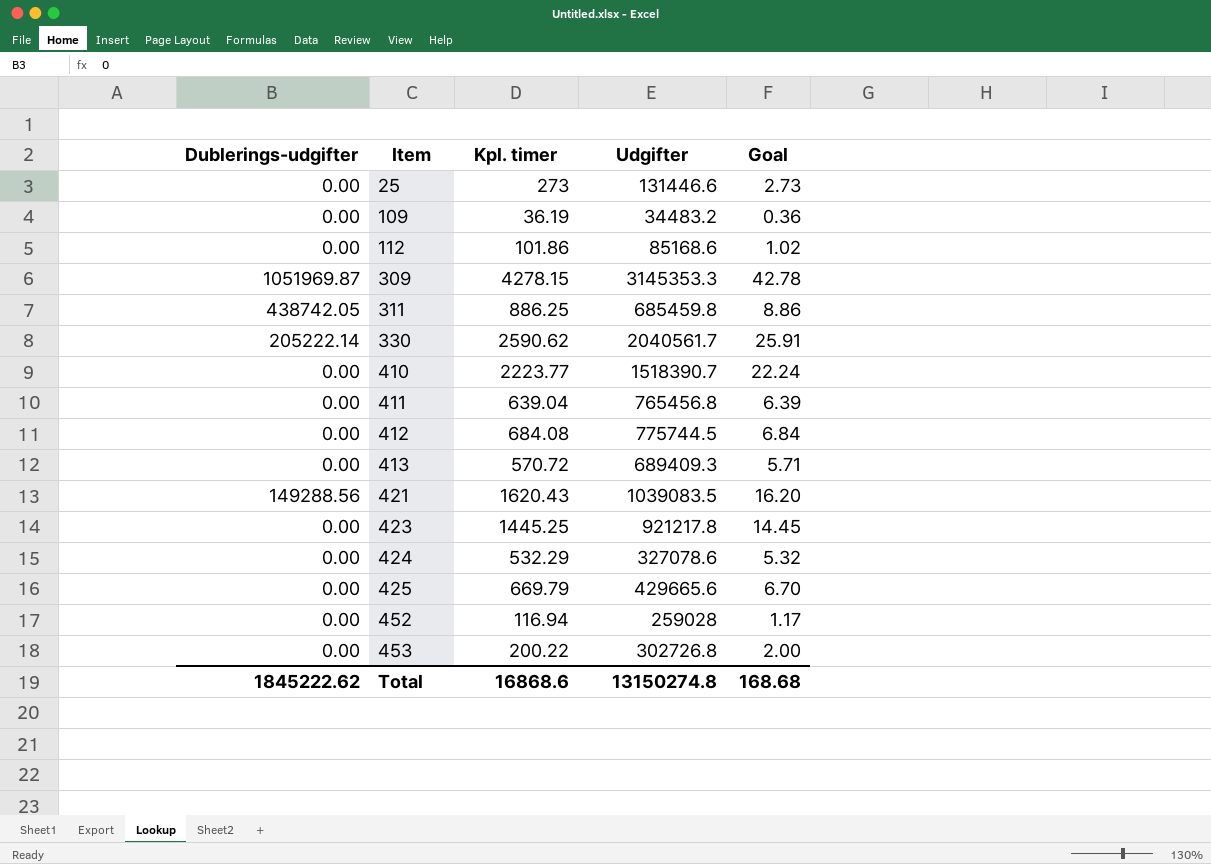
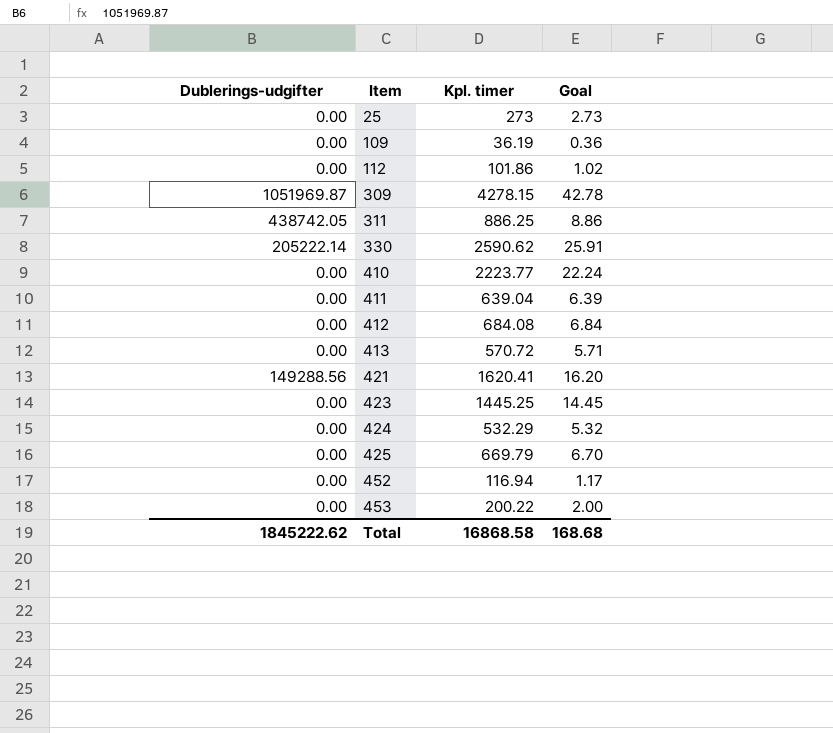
column Udgifter | position: 4 -> none
421 | Kpl. timer: 1620.43 -> 1620.41
Total | Kpl. timer: 16868.6 -> 16868.58

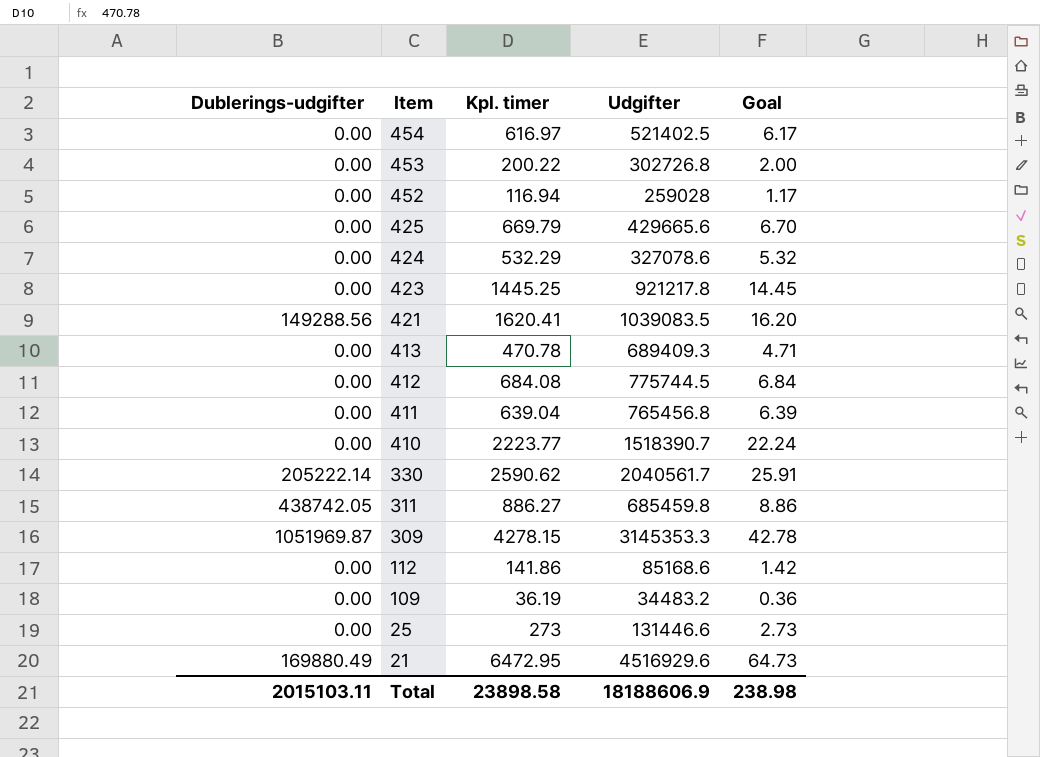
row order: Item ascending -> Item descending
column Udgifter | position: none -> 4
row 454: none -> 0.00 | 616.97 | 521402.5 | 6.17
413 | Kpl. timer: 570.72 -> 470.78
413 | Goal: 5.71 -> 4.71
311 | Kpl. timer: 886.25 -> 886.27
112 | Kpl. timer: 101.86 -> 141.86
112 | Goal: 1.02 -> 1.42
row 21: none -> 169880.49 | 6472.95 | 4516929.6 | 64.73
Total | Dublerings-udgifter: 1845222.62 -> 2015103.11
Total | Kpl. timer: 16868.58 -> 23898.58
Total | Goal: 168.68 -> 238.98

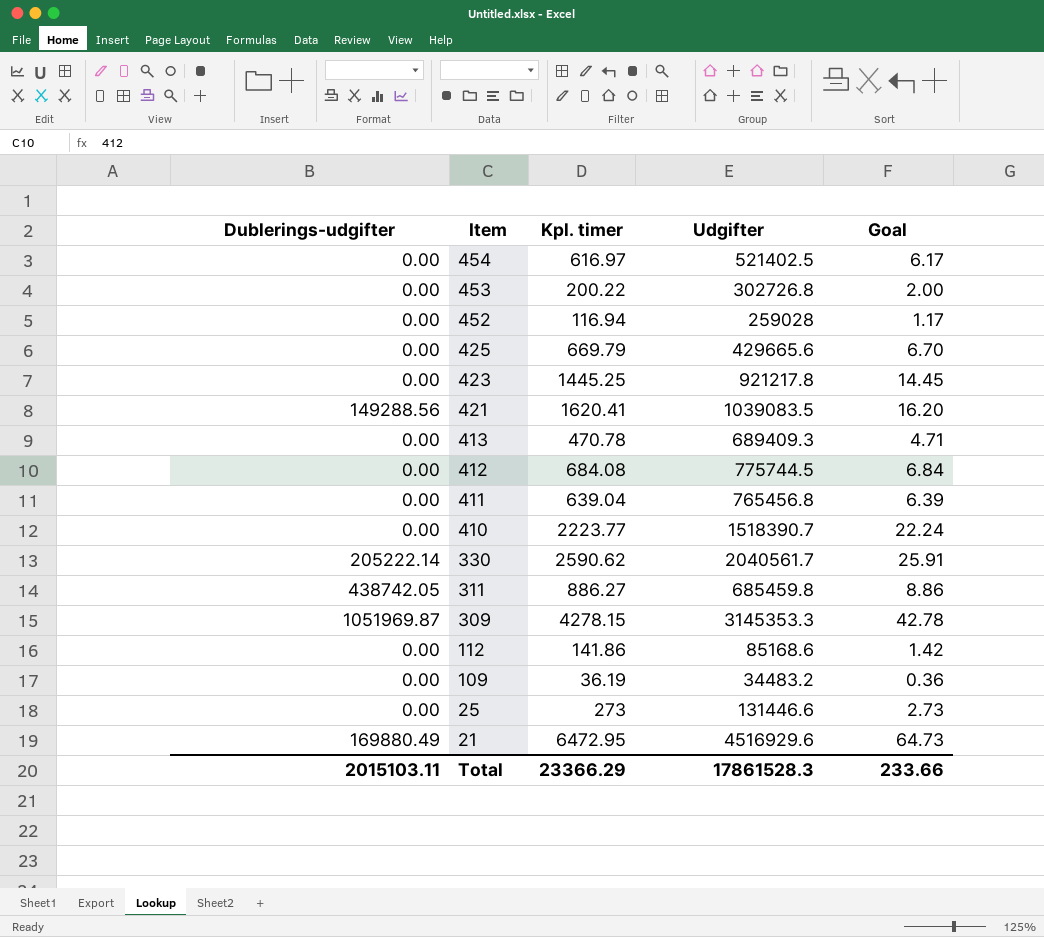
row 424: 0.00 | 532.29 | 327078.6 | 5.32 -> none
Total | Kpl. timer: 23898.58 -> 23366.29
Total | Udgifter: 18188606.9 -> 17861528.3
Total | Goal: 238.98 -> 233.66

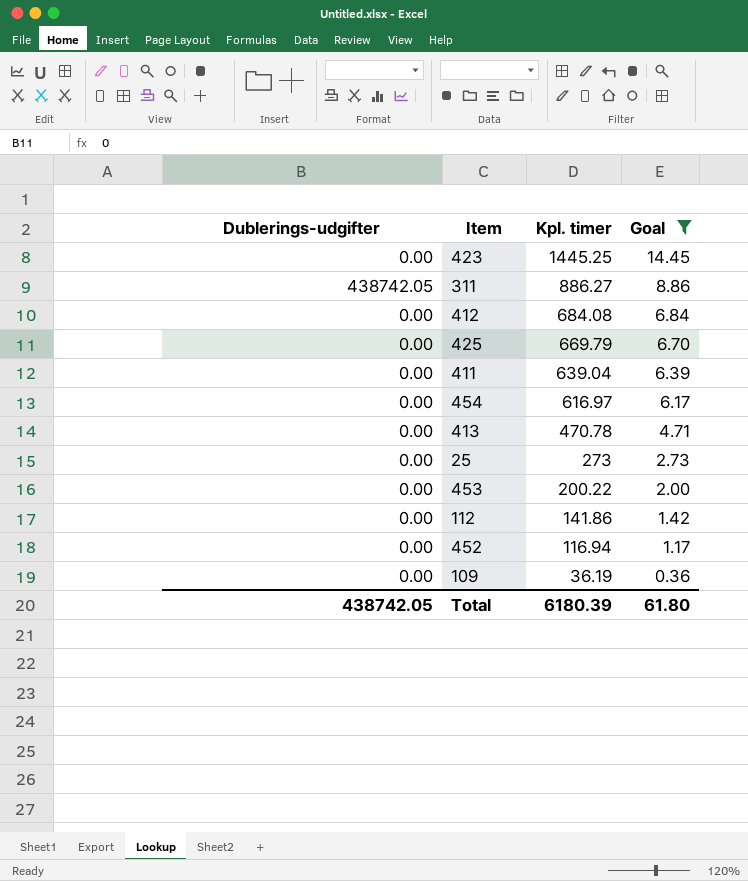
filter: none -> Goal <= 14.45
row order: Item descending -> Kpl. timer descending
column Udgifter | position: 4 -> none
Total | Dublerings-udgifter: 2015103.11 -> 438742.05
Total | Kpl. timer: 23366.29 -> 6180.39
Total | Goal: 233.66 -> 61.80

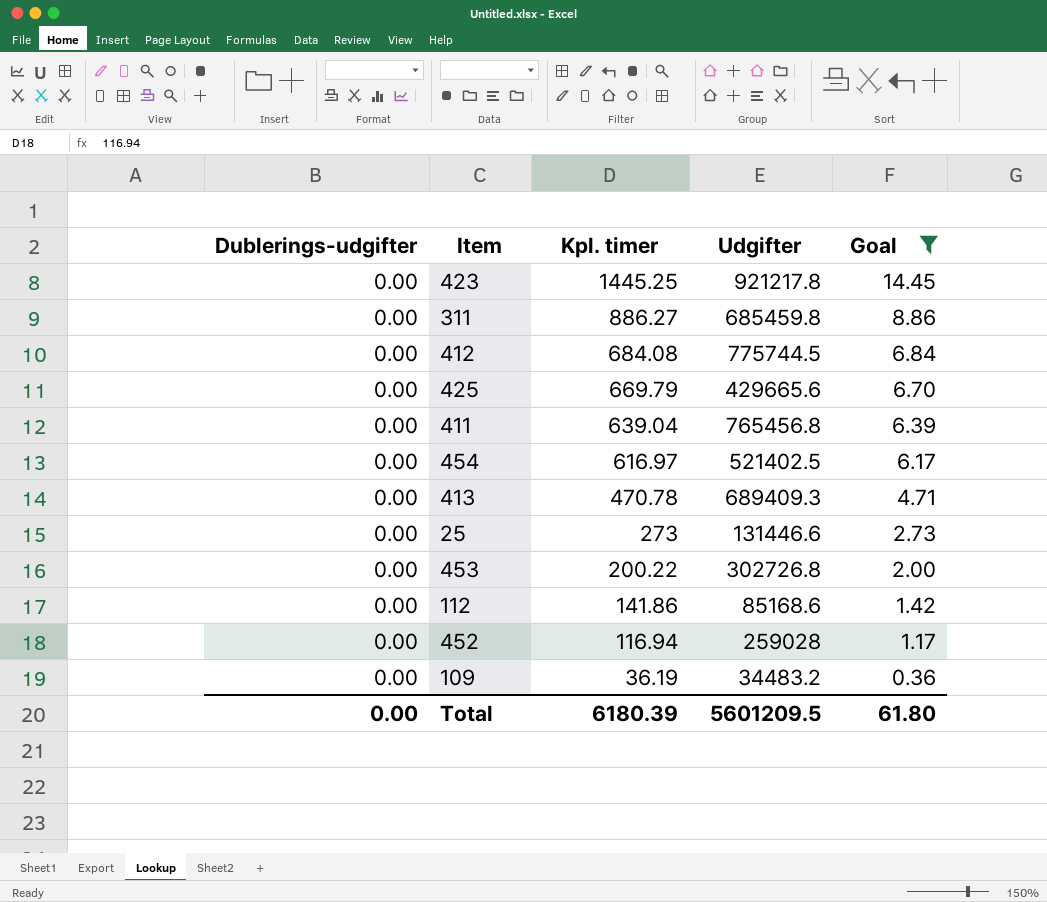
column Udgifter | position: none -> 4
311 | Dublerings-udgifter: 438742.05 -> 0.00
Total | Dublerings-udgifter: 438742.05 -> 0.00

